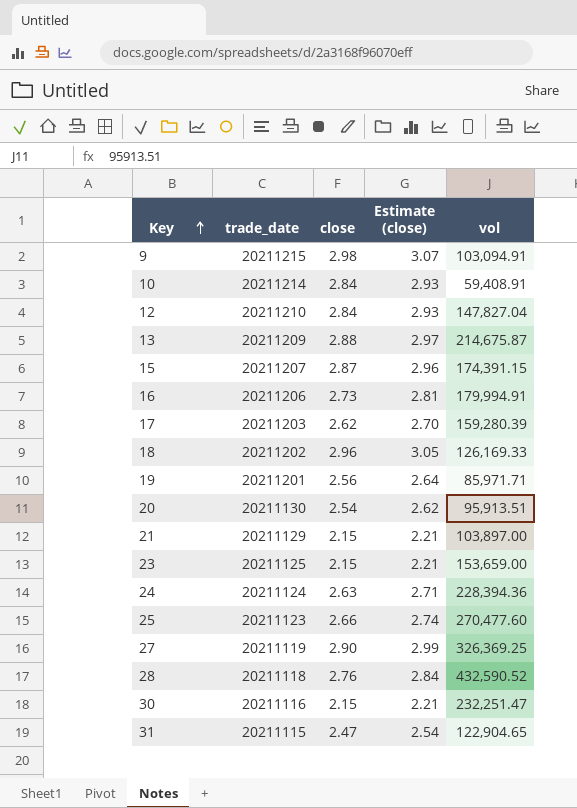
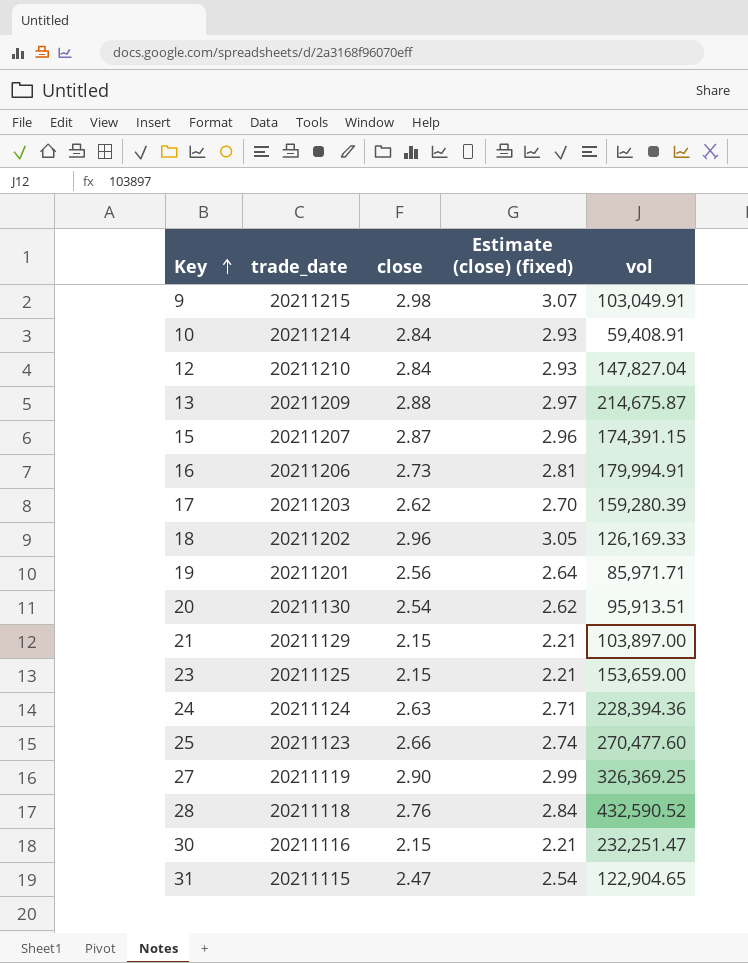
column name: Estimate (close) -> Estimate (close) (fixed)
9 | vol: 103,094.91 -> 103,049.91

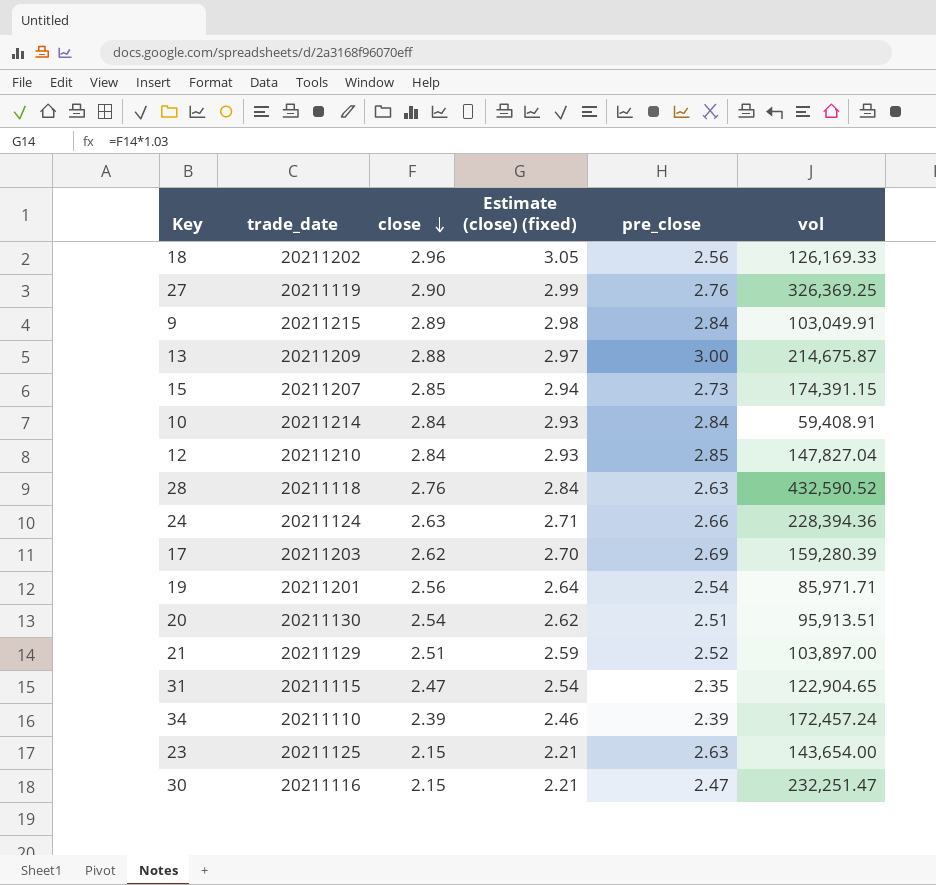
row order: Key ascending -> close descending
column pre_close | position: none -> 5
row 16: 20211206 | 2.73 | 2.81 | 179,994.91 -> none
row 25: 20211123 | 2.66 | 2.74 | 270,477.60 -> none
9 | close: 2.98 -> 2.89
9 | Estimate (close) (fixed): 3.07 -> 2.98
15 | close: 2.87 -> 2.85
15 | Estimate (close) (fixed): 2.96 -> 2.94
21 | close: 2.15 -> 2.51
21 | Estimate (close) (fixed): 2.21 -> 2.59
row 34: none -> 20211110 | 2.39 | 2.46 | 2.39 | 172,457.24
23 | vol: 153,659.00 -> 143,654.00

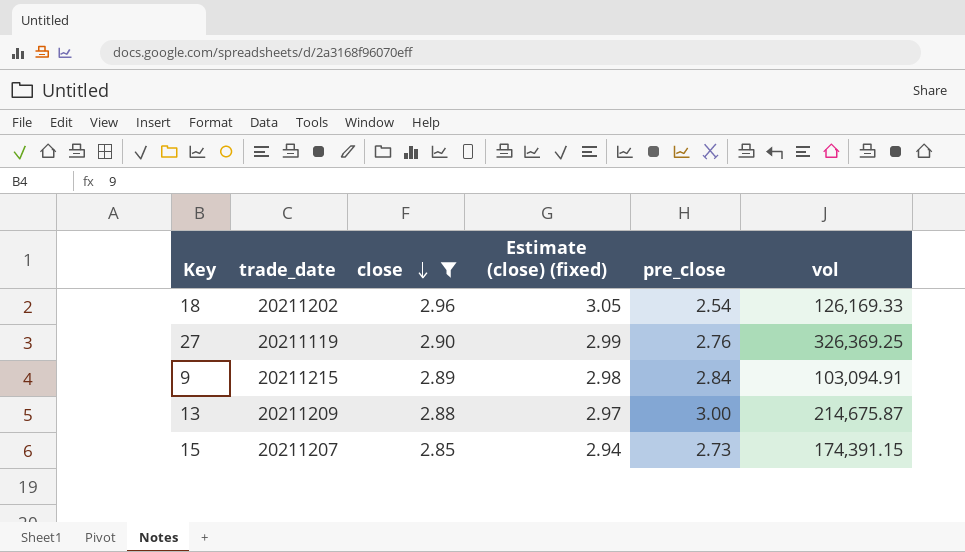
filter: none -> close >= 2.85
18 | pre_close: 2.56 -> 2.54
9 | vol: 103,049.91 -> 103,094.91

